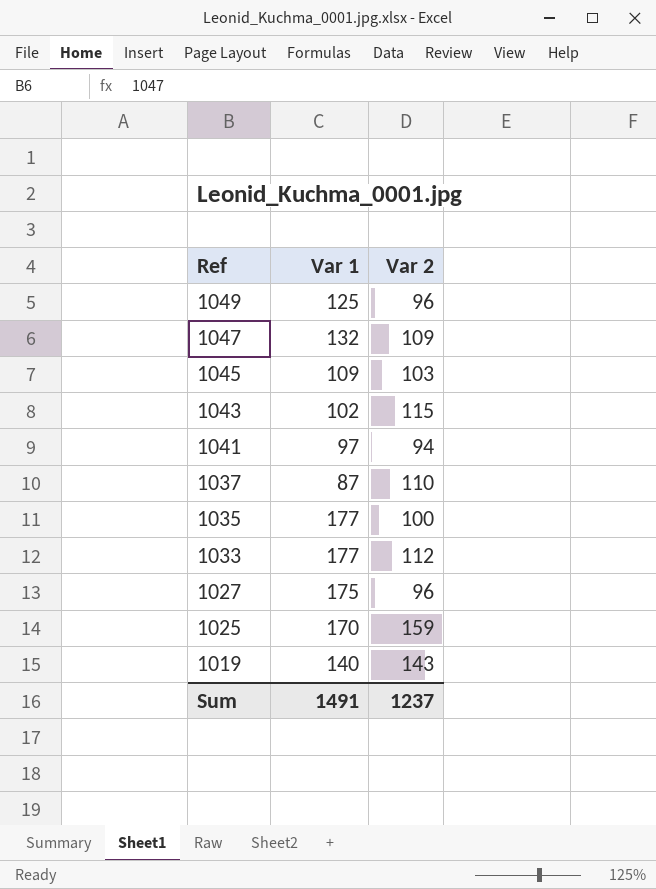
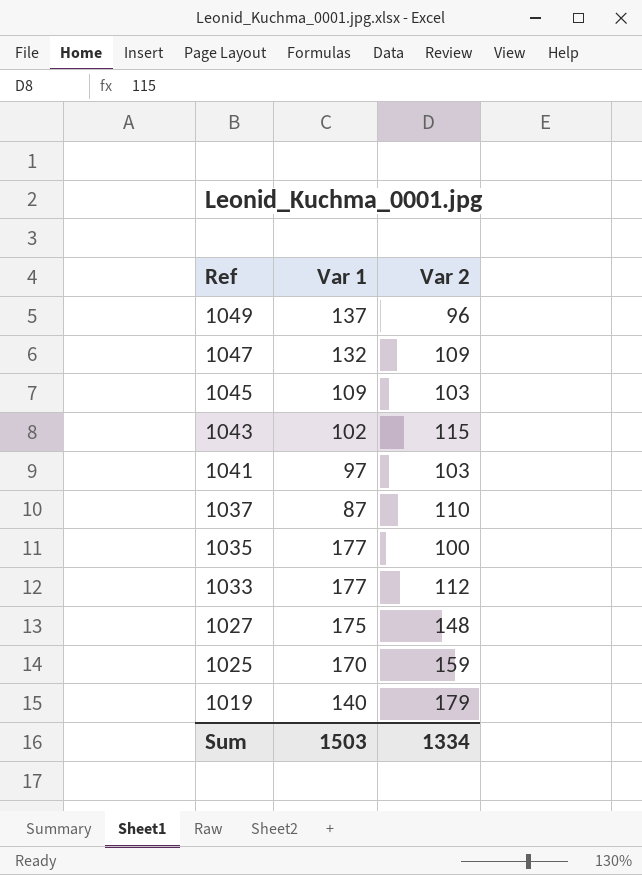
1049 | Var 1: 125 -> 137
1041 | Var 2: 94 -> 103
1027 | Var 2: 96 -> 148
1019 | Var 2: 143 -> 179
Sum | Var 1: 1491 -> 1503
Sum | Var 2: 1237 -> 1334

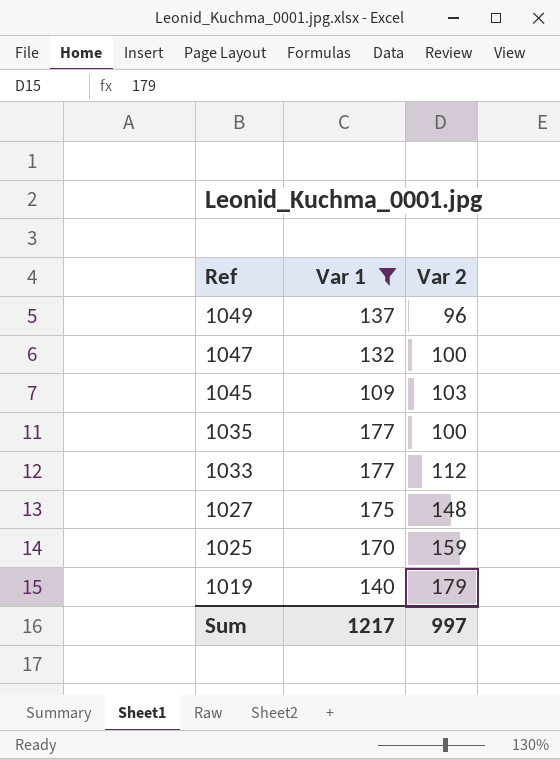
filter: none -> Var 1 >= 109
1047 | Var 2: 109 -> 100
Sum | Var 1: 1503 -> 1217
Sum | Var 2: 1334 -> 997

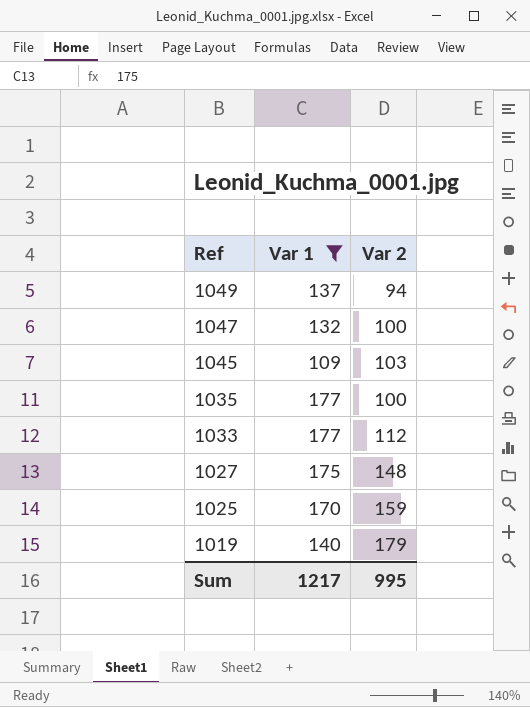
1049 | Var 2: 96 -> 94
Sum | Var 2: 997 -> 995

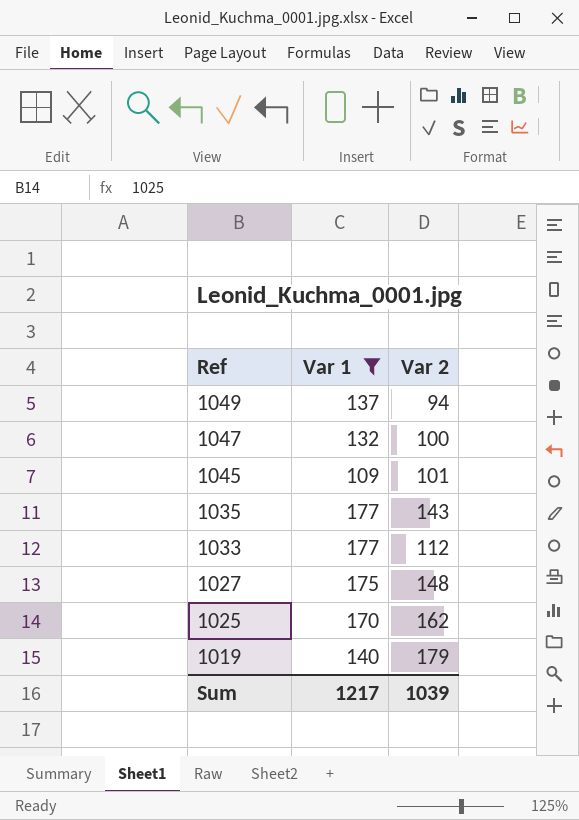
1045 | Var 2: 103 -> 101
1035 | Var 2: 100 -> 143
1025 | Var 2: 159 -> 162
Sum | Var 2: 995 -> 1039

